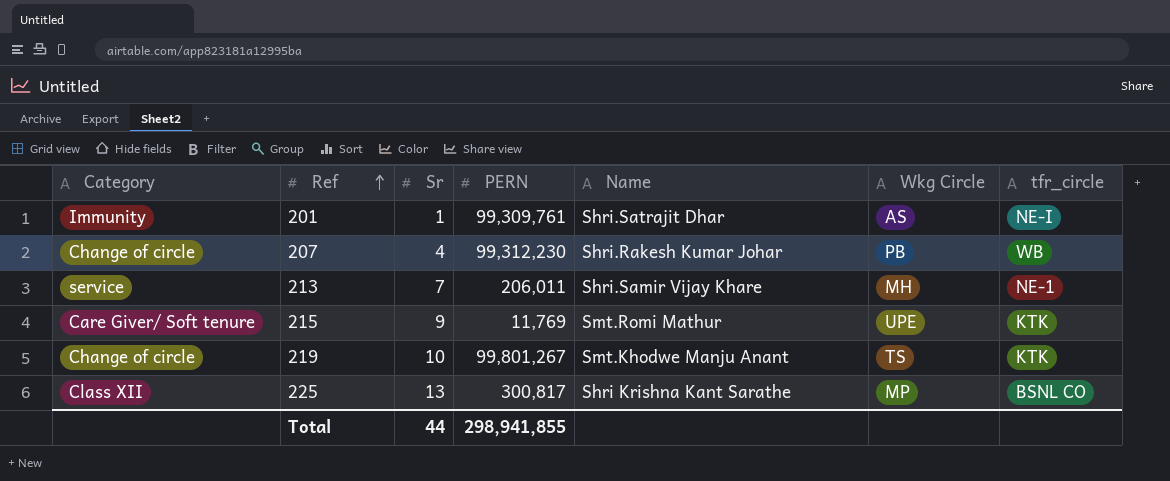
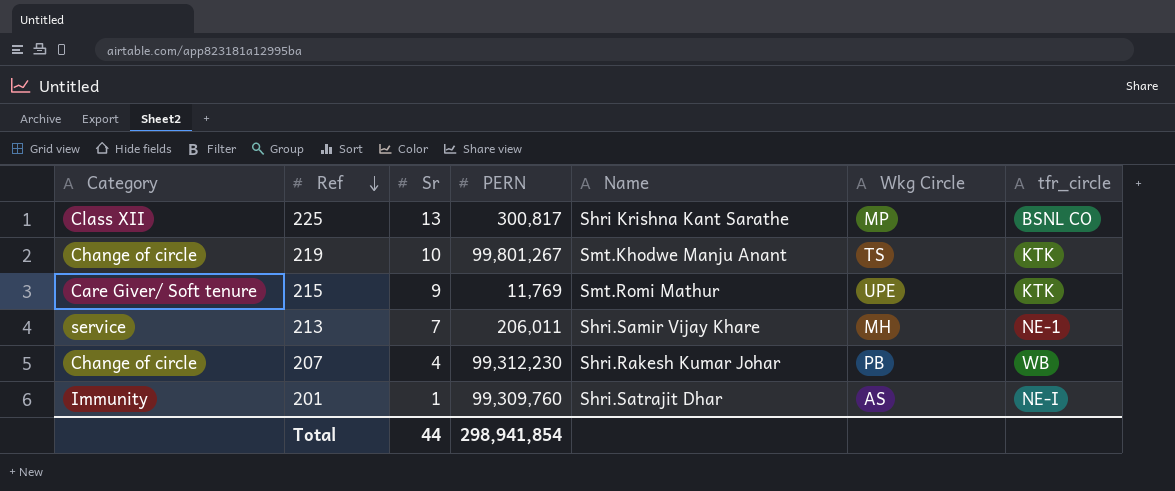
row order: Ref ascending -> Ref descending
201 | PERN: 99,309,761 -> 99,309,760
Total | PERN: 298,941,855 -> 298,941,854

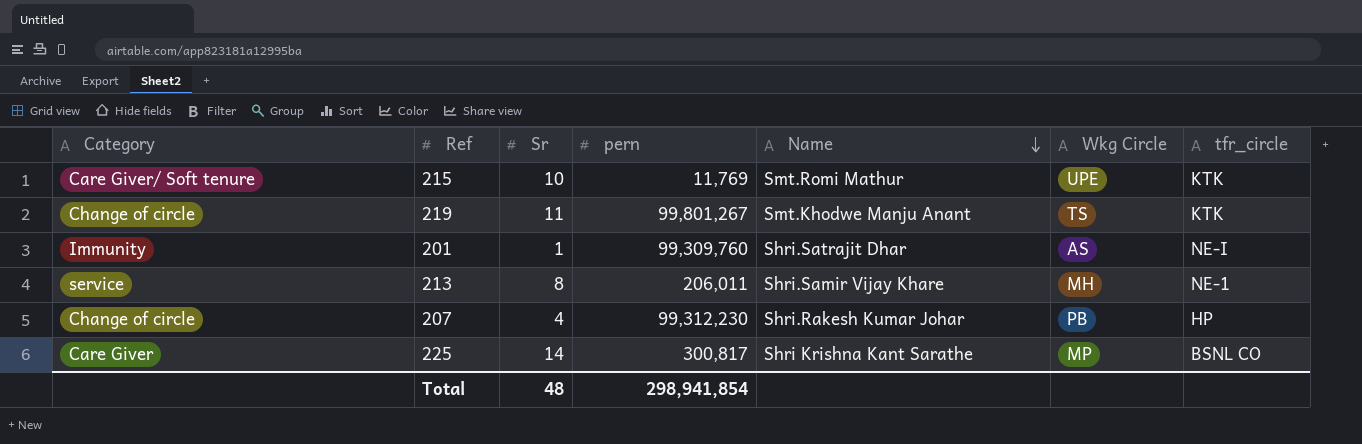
row order: Ref descending -> Name descending
column name: PERN -> pern
215 | Sr: 9 -> 10
219 | Sr: 10 -> 11
213 | Sr: 7 -> 8
207 | tfr_circle: WB -> HP
225 | Category: Class XII -> Care Giver
225 | Sr: 13 -> 14
Total | Sr: 44 -> 48

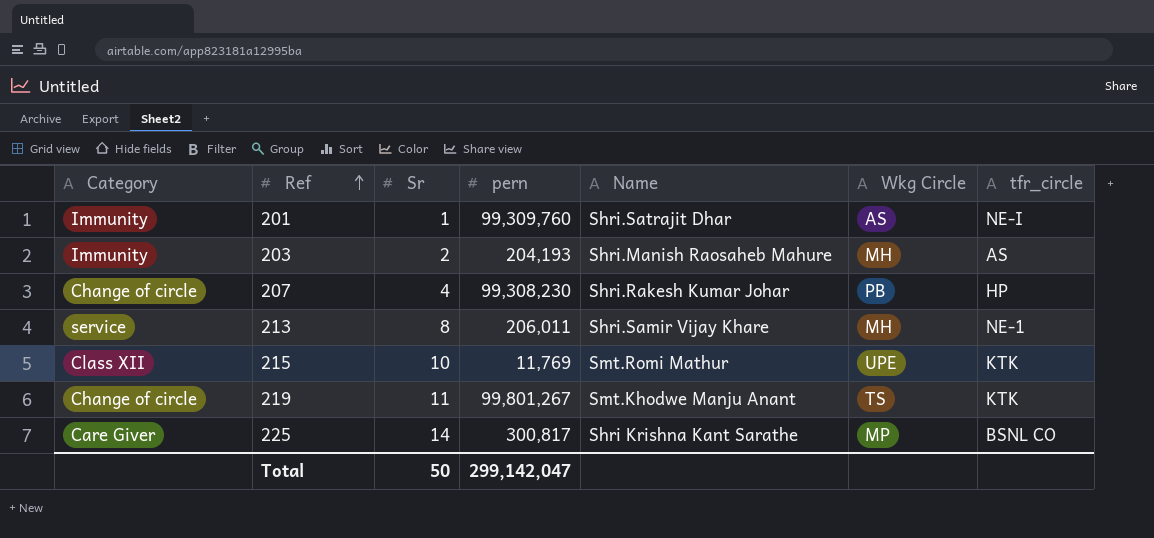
row order: Name descending -> Ref ascending
row 203: none -> Immunity | 2 | 204,193 | Shri.Manish Raosaheb Mahure | MH | AS
207 | pern: 99,312,230 -> 99,308,230
215 | Category: Care Giver/ Soft tenure -> Class XII
Total | Sr: 48 -> 50
Total | pern: 298,941,854 -> 299,142,047

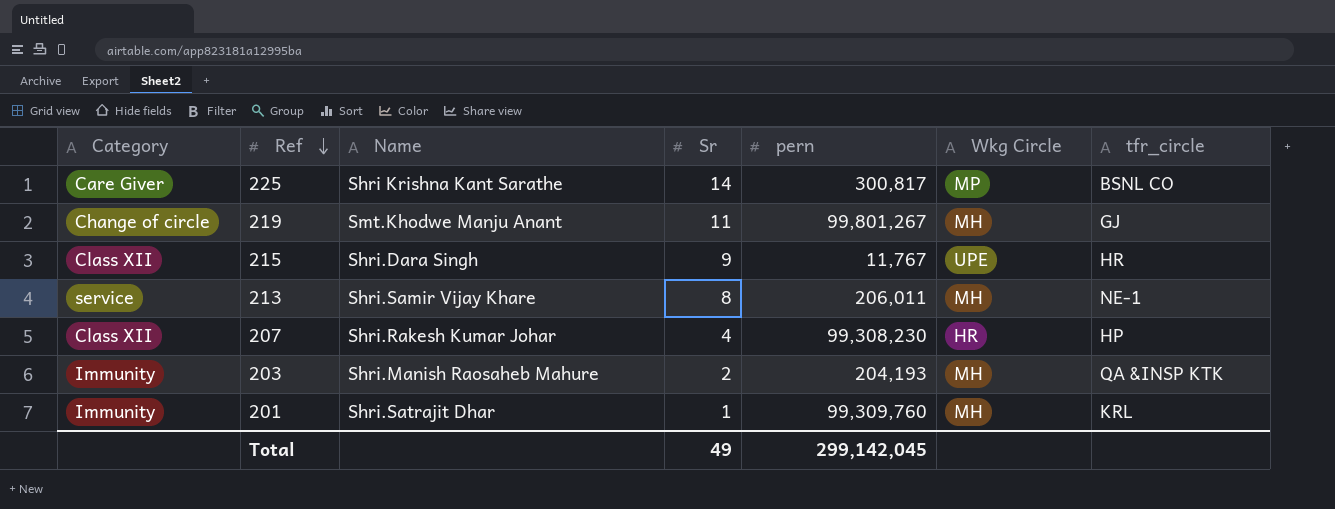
row order: Ref ascending -> Ref descending
column Name | position: 5 -> 3
219 | Wkg Circle: TS -> MH
219 | tfr_circle: KTK -> GJ
215 | Name: Smt.Romi Mathur -> Shri.Dara Singh
215 | Sr: 10 -> 9
215 | pern: 11,769 -> 11,767
215 | tfr_circle: KTK -> HR
207 | Category: Change of circle -> Class XII
207 | Wkg Circle: PB -> HR
203 | tfr_circle: AS -> QA &INSP KTK
201 | Wkg Circle: AS -> MH
201 | tfr_circle: NE-I -> KRL
Total | Sr: 50 -> 49
Total | pern: 299,142,047 -> 299,142,045

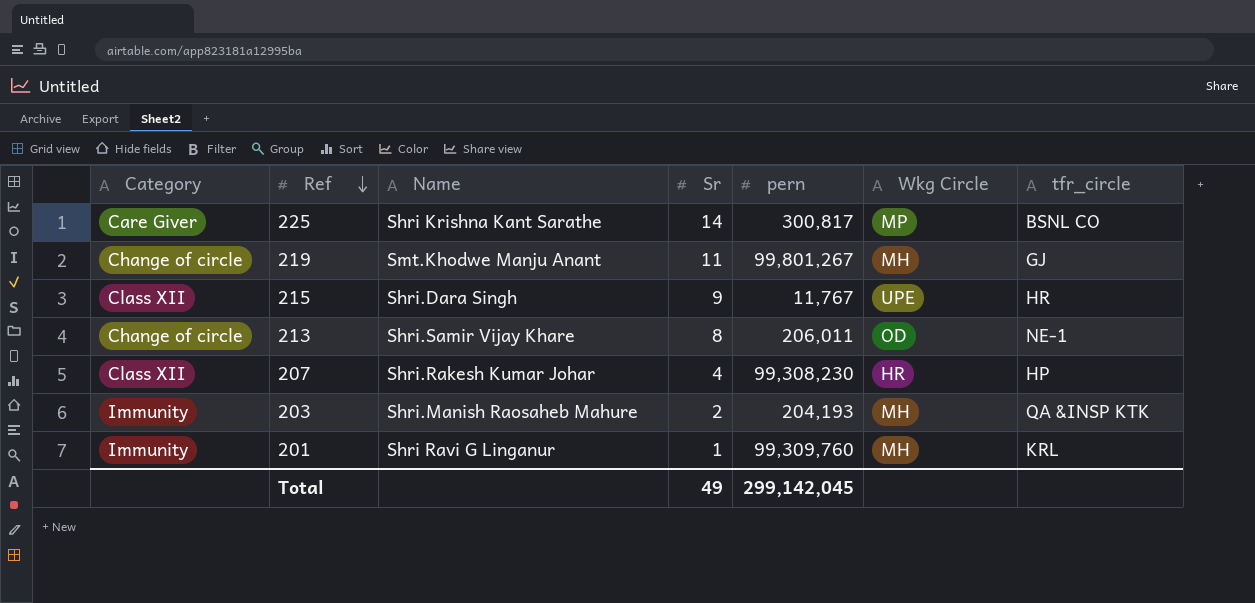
213 | Category: service -> Change of circle
213 | Wkg Circle: MH -> OD
201 | Name: Shri.Satrajit Dhar -> Shri Ravi G Linganur

